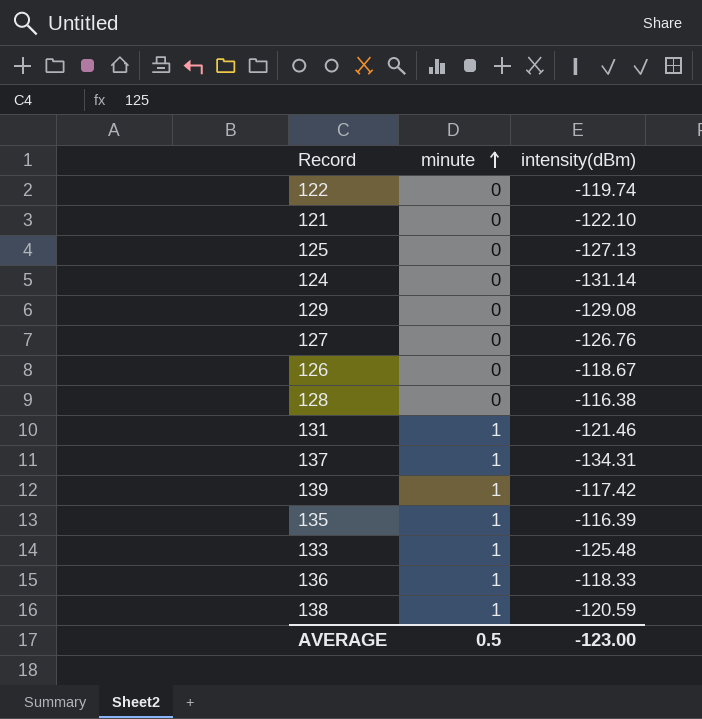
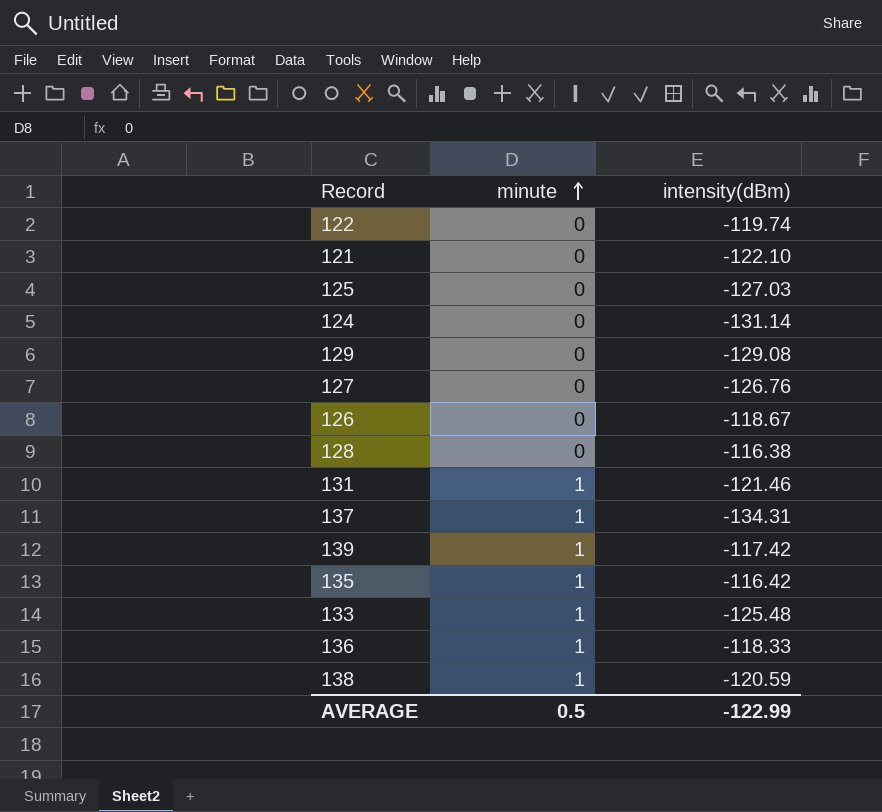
125 | intensity(dBm): -127.13 -> -127.03
135 | intensity(dBm): -116.39 -> -116.42
AVERAGE | intensity(dBm): -123.00 -> -122.99

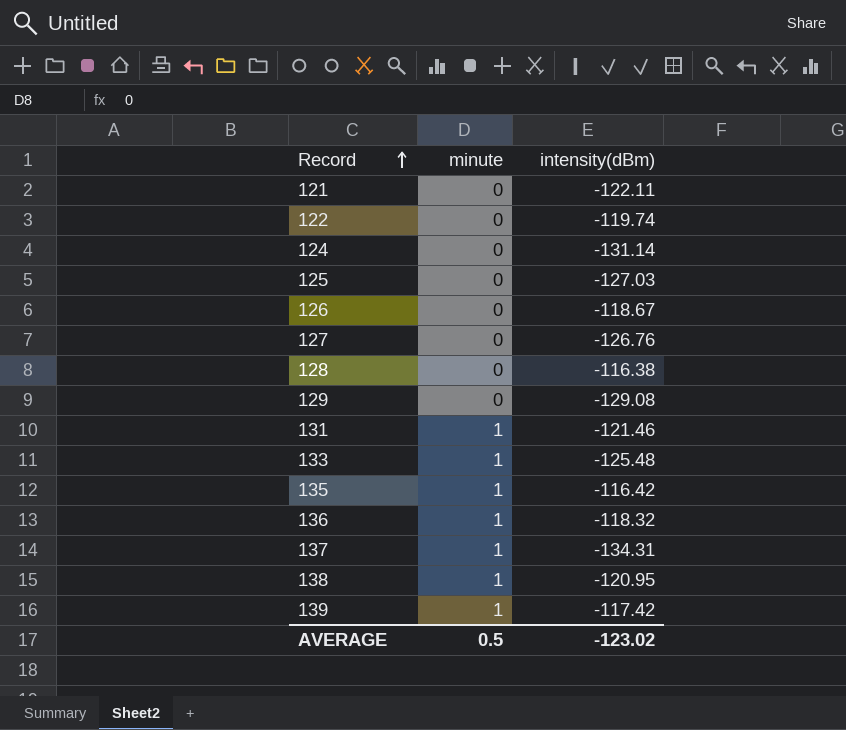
row order: minute ascending -> Record ascending
121 | intensity(dBm): -122.10 -> -122.11
136 | intensity(dBm): -118.33 -> -118.32
138 | intensity(dBm): -120.59 -> -120.95
AVERAGE | intensity(dBm): -122.99 -> -123.02

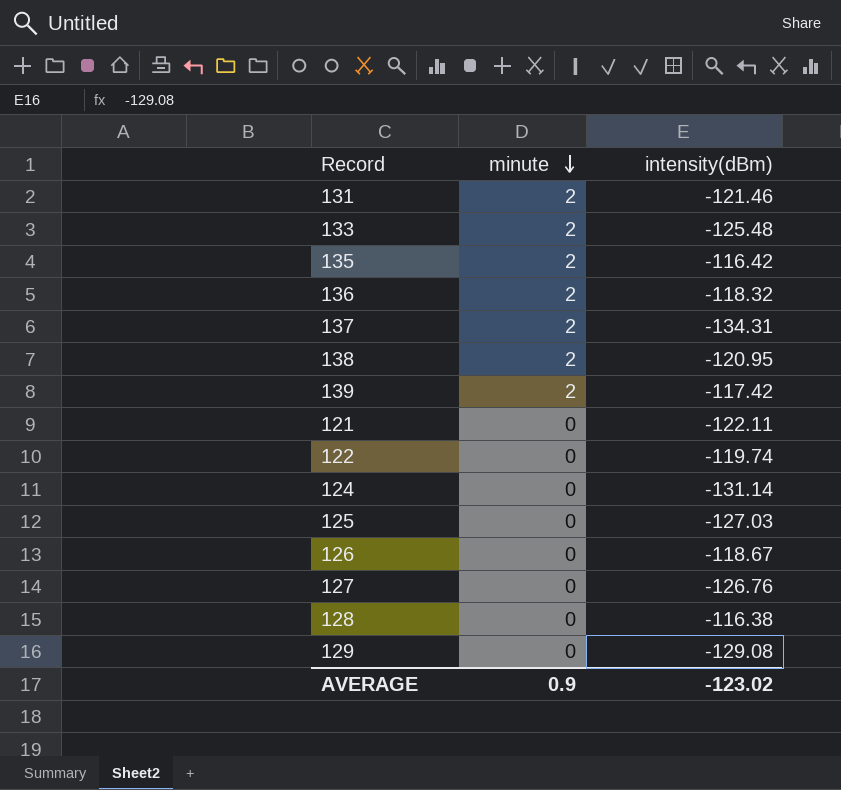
row order: Record ascending -> minute descending
131 | minute: 1 -> 2
133 | minute: 1 -> 2
135 | minute: 1 -> 2
136 | minute: 1 -> 2
137 | minute: 1 -> 2
138 | minute: 1 -> 2
139 | minute: 1 -> 2
AVERAGE | minute: 0.5 -> 0.9

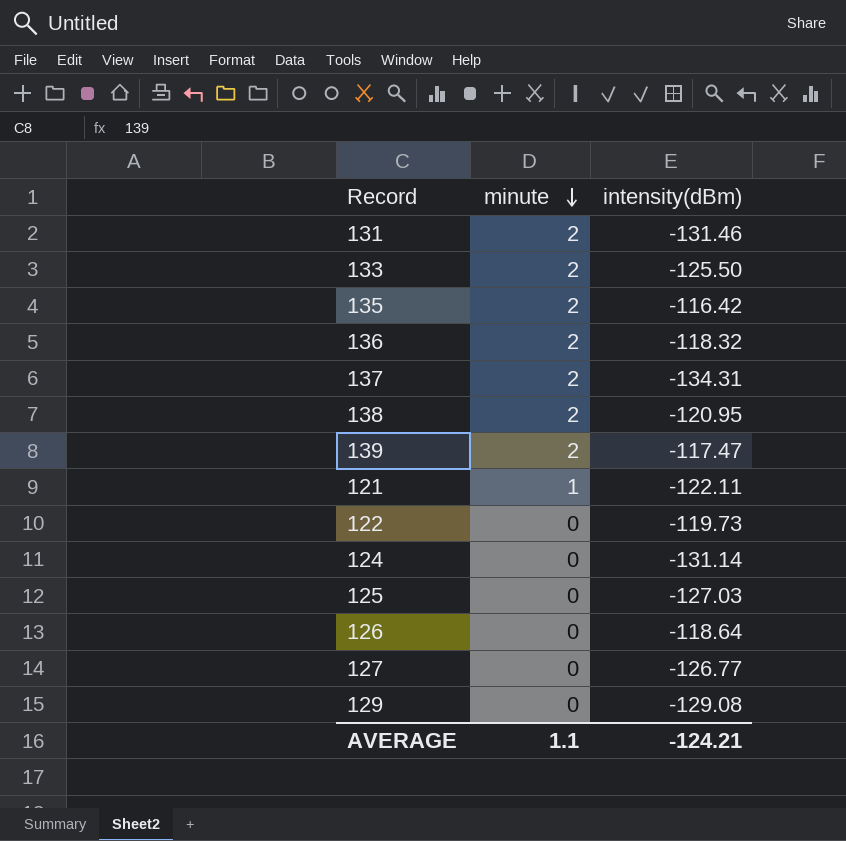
row 128: 0 | -116.38 -> none
131 | intensity(dBm): -121.46 -> -131.46
133 | intensity(dBm): -125.48 -> -125.50
139 | intensity(dBm): -117.42 -> -117.47
121 | minute: 0 -> 1
122 | intensity(dBm): -119.74 -> -119.73
126 | intensity(dBm): -118.67 -> -118.64
127 | intensity(dBm): -126.76 -> -126.77
AVERAGE | minute: 0.9 -> 1.1
AVERAGE | intensity(dBm): -123.02 -> -124.21

